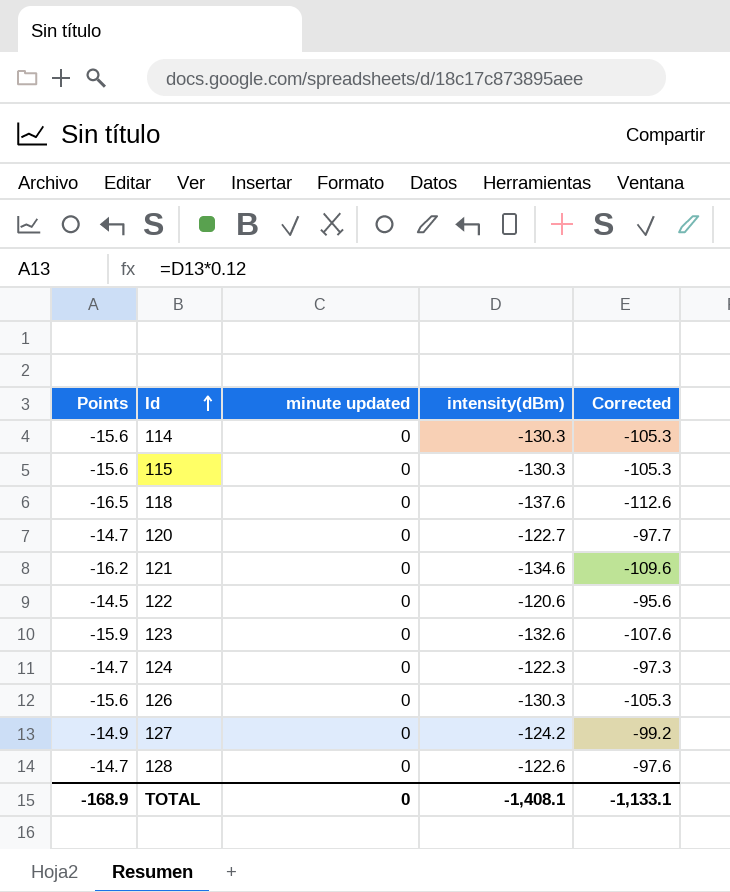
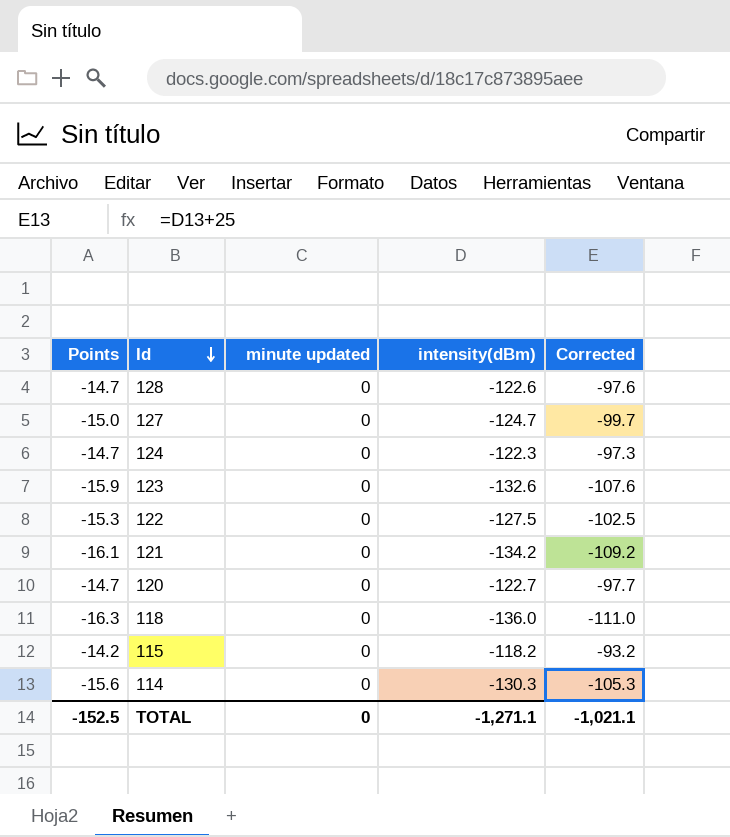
row order: Id ascending -> Id descending
row 126: -15.6 | 0 | -130.3 | -105.3 -> none
127 | Points: -14.9 -> -15.0
127 | intensity(dBm): -124.2 -> -124.7
127 | Corrected: -99.2 -> -99.7
122 | Points: -14.5 -> -15.3
122 | intensity(dBm): -120.6 -> -127.5
122 | Corrected: -95.6 -> -102.5
121 | Points: -16.2 -> -16.1
121 | intensity(dBm): -134.6 -> -134.2
121 | Corrected: -109.6 -> -109.2
118 | Points: -16.5 -> -16.3
118 | intensity(dBm): -137.6 -> -136.0
118 | Corrected: -112.6 -> -111.0
115 | Points: -15.6 -> -14.2
115 | intensity(dBm): -130.3 -> -118.2
115 | Corrected: -105.3 -> -93.2
TOTAL | Points: -168.9 -> -152.5
TOTAL | intensity(dBm): -1,408.1 -> -1,271.1
TOTAL | Corrected: -1,133.1 -> -1,021.1

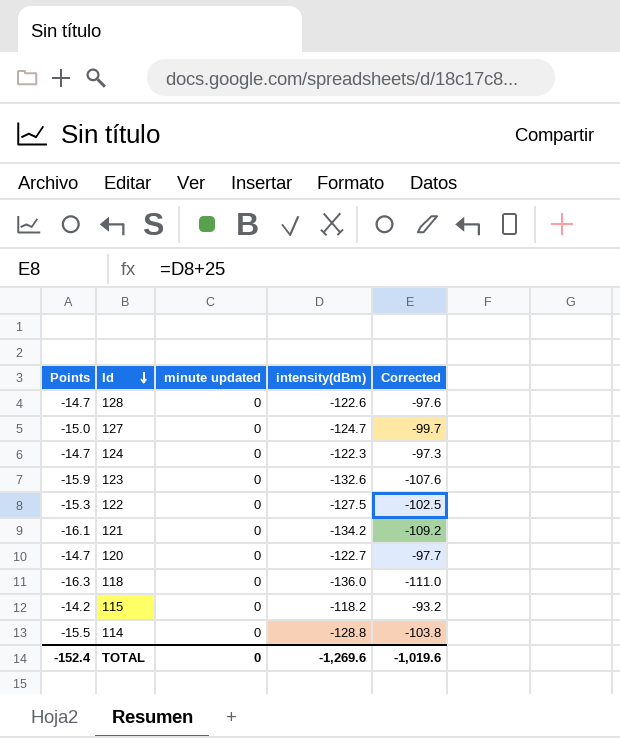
114 | Points: -15.6 -> -15.5
114 | intensity(dBm): -130.3 -> -128.8
114 | Corrected: -105.3 -> -103.8
TOTAL | Points: -152.5 -> -152.4
TOTAL | intensity(dBm): -1,271.1 -> -1,269.6
TOTAL | Corrected: -1,021.1 -> -1,019.6

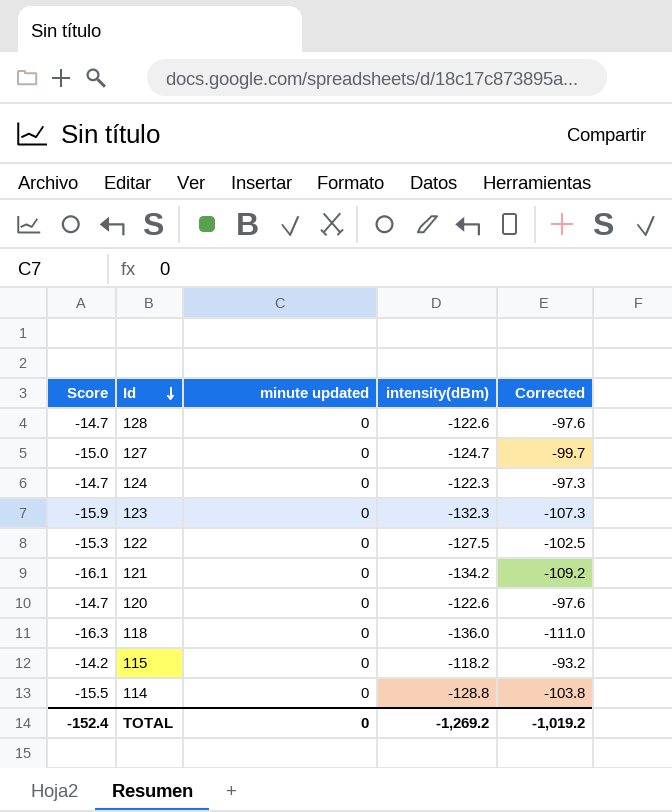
column name: Points -> Score
123 | intensity(dBm): -132.6 -> -132.3
123 | Corrected: -107.6 -> -107.3
120 | intensity(dBm): -122.7 -> -122.6
120 | Corrected: -97.7 -> -97.6
TOTAL | intensity(dBm): -1,269.6 -> -1,269.2
TOTAL | Corrected: -1,019.6 -> -1,019.2

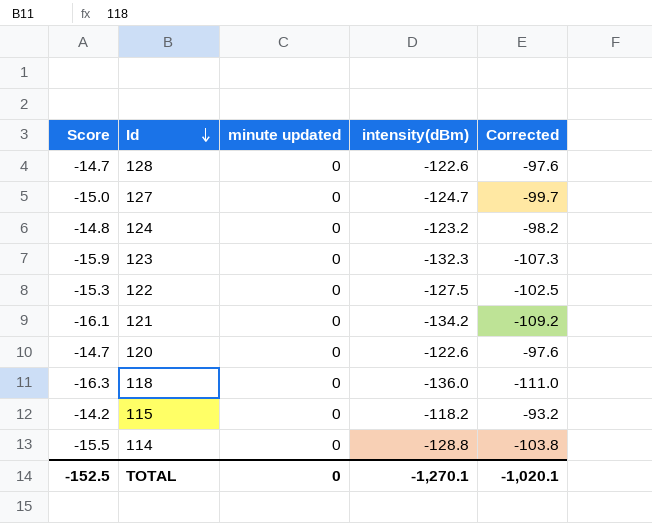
124 | Score: -14.7 -> -14.8
124 | intensity(dBm): -122.3 -> -123.2
124 | Corrected: -97.3 -> -98.2
TOTAL | Score: -152.4 -> -152.5
TOTAL | intensity(dBm): -1,269.2 -> -1,270.1
TOTAL | Corrected: -1,019.2 -> -1,020.1

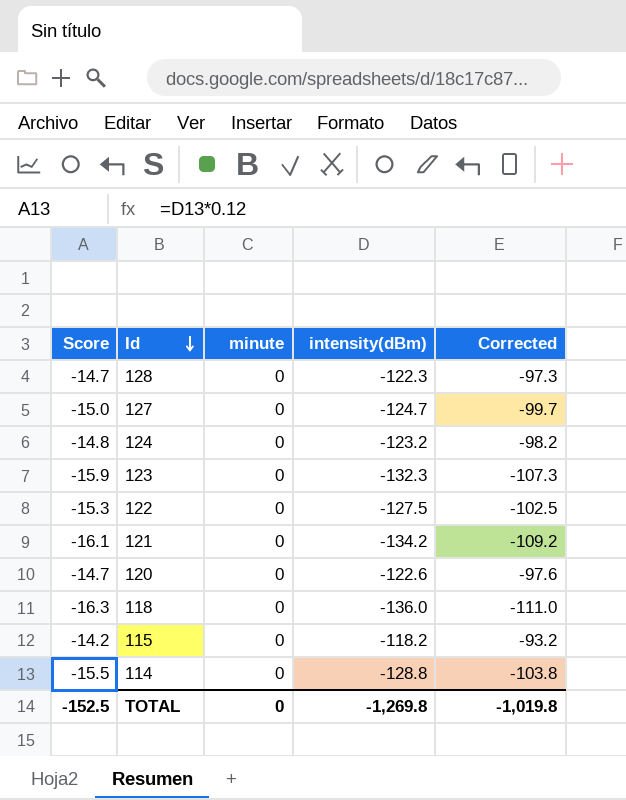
column name: minute updated -> minute
128 | intensity(dBm): -122.6 -> -122.3
128 | Corrected: -97.6 -> -97.3
TOTAL | intensity(dBm): -1,270.1 -> -1,269.8
TOTAL | Corrected: -1,020.1 -> -1,019.8

